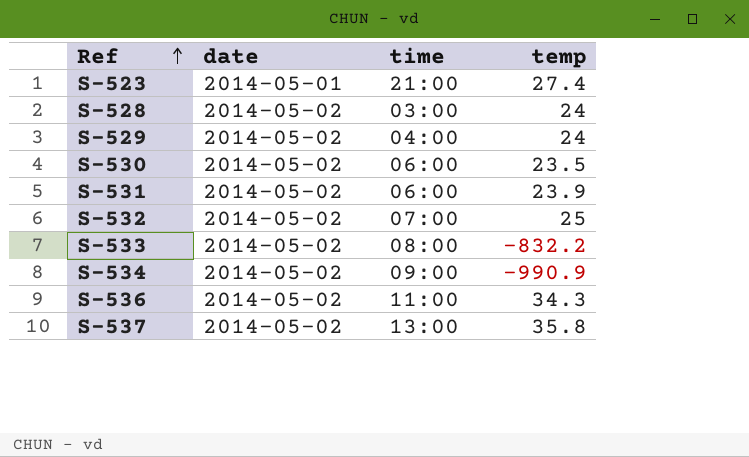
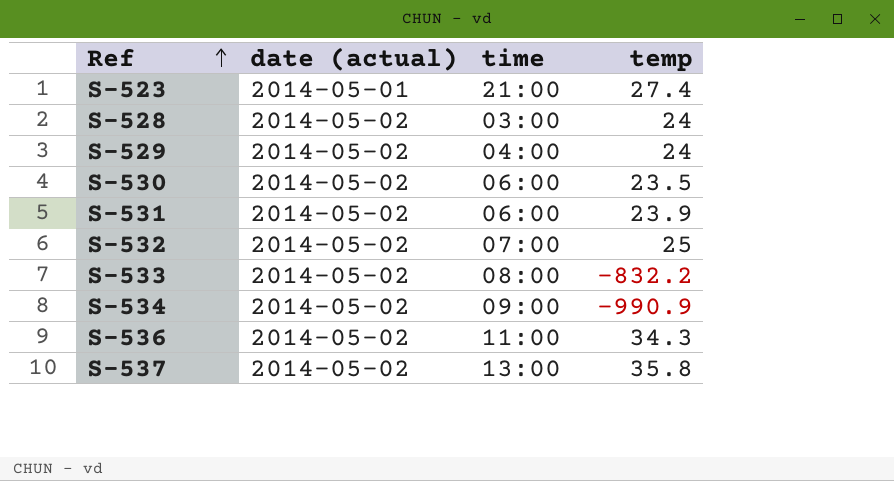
column name: date -> date (actual)

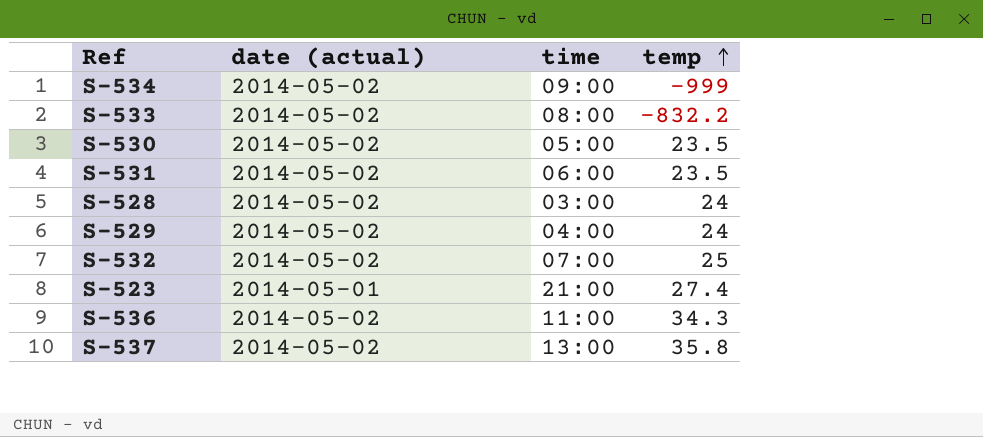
row order: Ref ascending -> temp ascending
S-534 | temp: -990.9 -> -999
S-530 | time: 06:00 -> 05:00
S-531 | temp: 23.9 -> 23.5

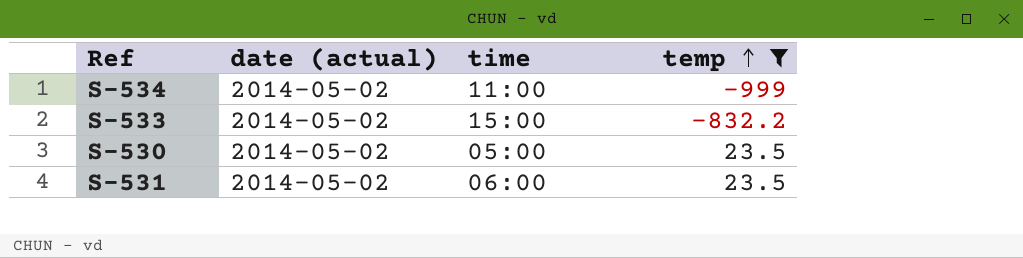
filter: none -> temp <= 23.5
S-534 | time: 09:00 -> 11:00
S-533 | time: 08:00 -> 15:00

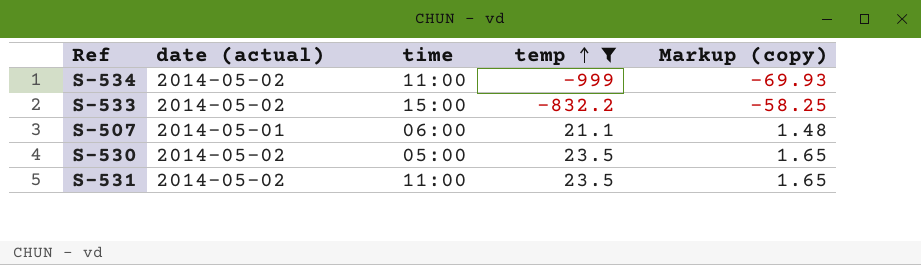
column Markup (copy) | formula: none -> [temp] * 0.07
row S-507: none -> 2014-05-01 | 06:00 | 21.1 | 1.48
S-531 | time: 06:00 -> 11:00

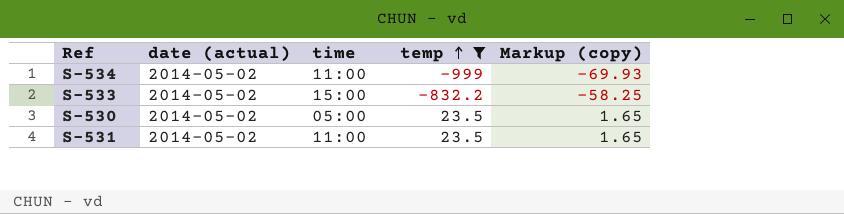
row S-507: 2014-05-01 | 06:00 | 21.1 | 1.48 -> none

